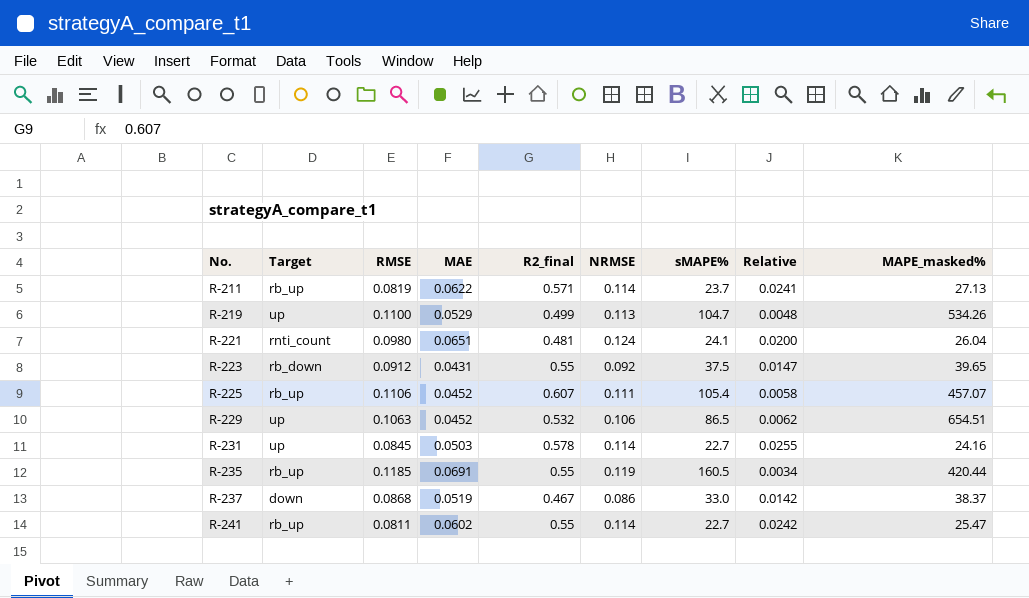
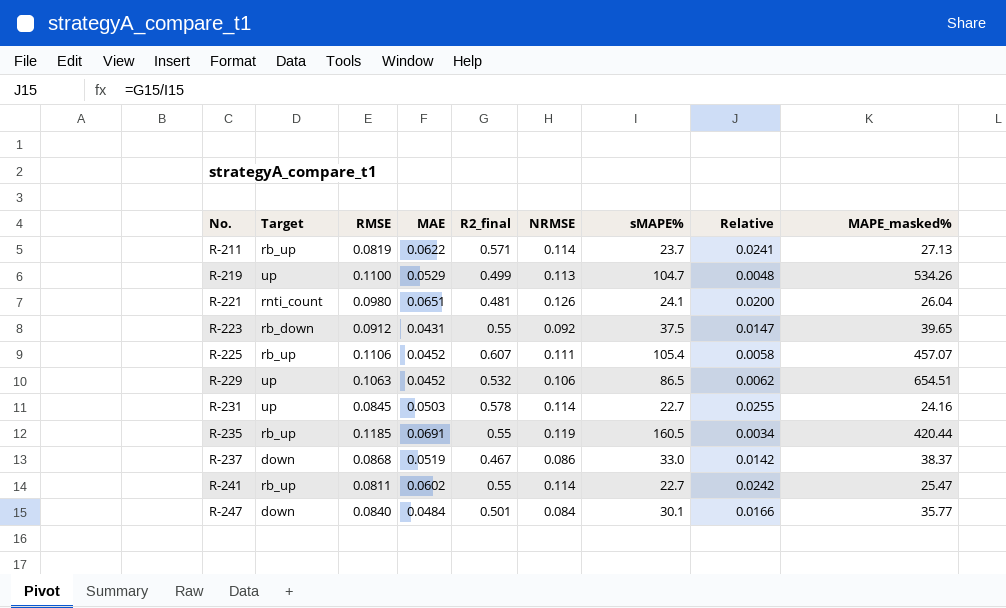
R-221 | NRMSE: 0.124 -> 0.126
row R-247: none -> down | 0.0840 | 0.0484 | 0.501 | 0.084 | 30.1 | 0.0166 | 35.77

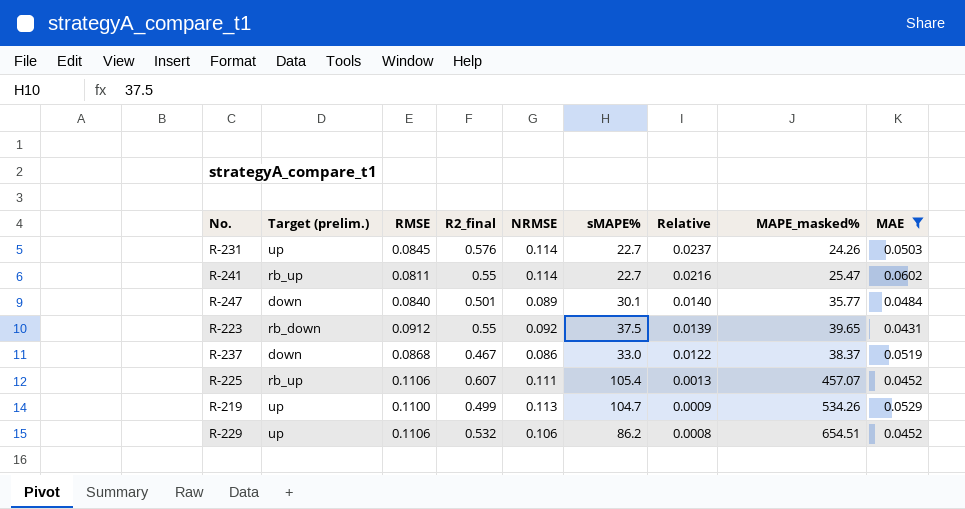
filter: none -> MAE <= 0.0602
row order: No. ascending -> Relative descending
column name: Target -> Target (prelim.)
column Relative | formula: [R2_final] / [sMAPE%] -> [R2_final] / [MAPE_masked%]
column MAE | position: 4 -> 9
R-231 | R2_final: 0.578 -> 0.576
R-231 | MAPE_masked%: 24.16 -> 24.26
R-247 | NRMSE: 0.084 -> 0.089
R-229 | RMSE: 0.1063 -> 0.1106
R-229 | sMAPE%: 86.5 -> 86.2

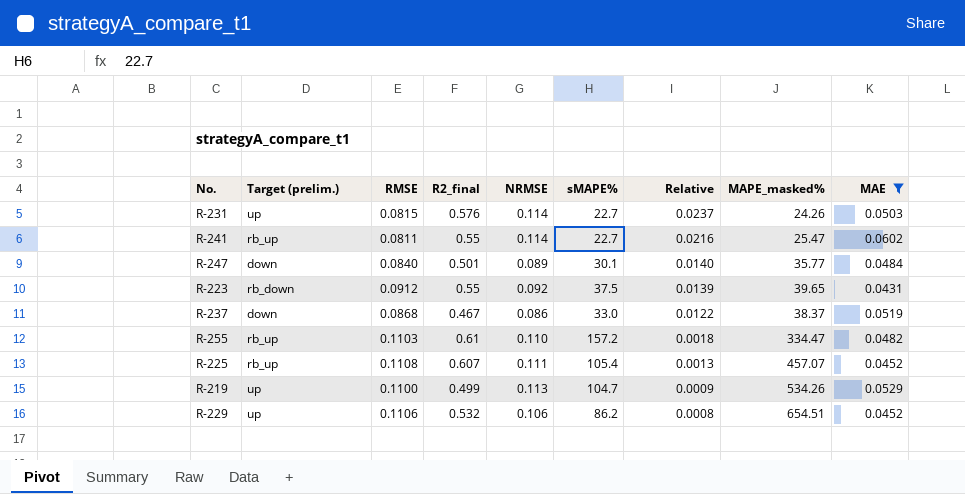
R-231 | RMSE: 0.0845 -> 0.0815
row R-255: none -> rb_up | 0.1103 | 0.61 | 0.110 | 157.2 | 0.0018 | 334.47 | 0.0482
R-225 | RMSE: 0.1106 -> 0.1108

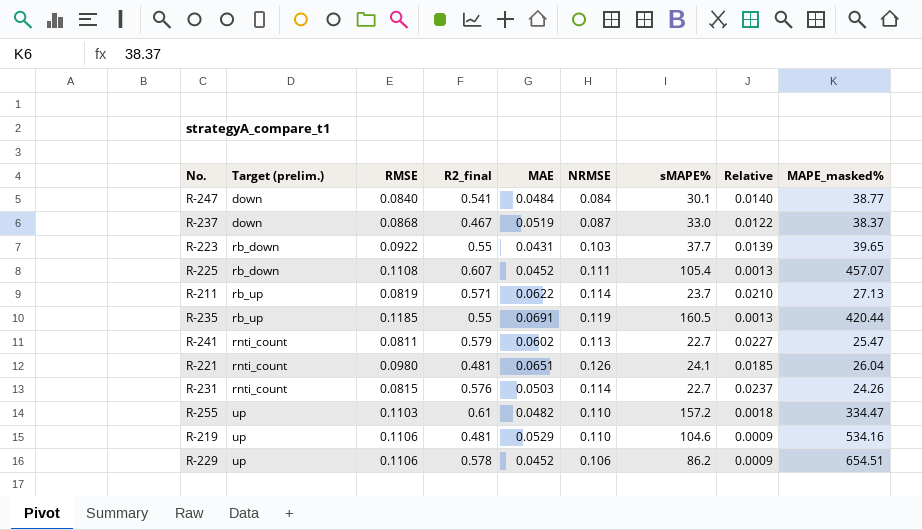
filter: MAE <= 0.0602 -> none
row order: Relative descending -> Target (prelim.) ascending
column MAE | position: 9 -> 5
R-247 | R2_final: 0.501 -> 0.541
R-247 | NRMSE: 0.089 -> 0.084
R-247 | MAPE_masked%: 35.77 -> 38.77
R-237 | NRMSE: 0.086 -> 0.087
R-223 | RMSE: 0.0912 -> 0.0922
R-223 | NRMSE: 0.092 -> 0.103
R-223 | sMAPE%: 37.5 -> 37.7
R-225 | Target (prelim.): rb_up -> rb_down
R-241 | Target (prelim.): rb_up -> rnti_count
R-241 | R2_final: 0.55 -> 0.579
R-241 | NRMSE: 0.114 -> 0.113
R-241 | Relative: 0.0216 -> 0.0227
R-231 | Target (prelim.): up -> rnti_count
R-255 | Target (prelim.): rb_up -> up
R-219 | RMSE: 0.1100 -> 0.1106
R-219 | R2_final: 0.499 -> 0.481
R-219 | NRMSE: 0.113 -> 0.110
R-219 | sMAPE%: 104.7 -> 104.6
R-219 | MAPE_masked%: 534.26 -> 534.16
R-229 | R2_final: 0.532 -> 0.578
R-229 | Relative: 0.0008 -> 0.0009

